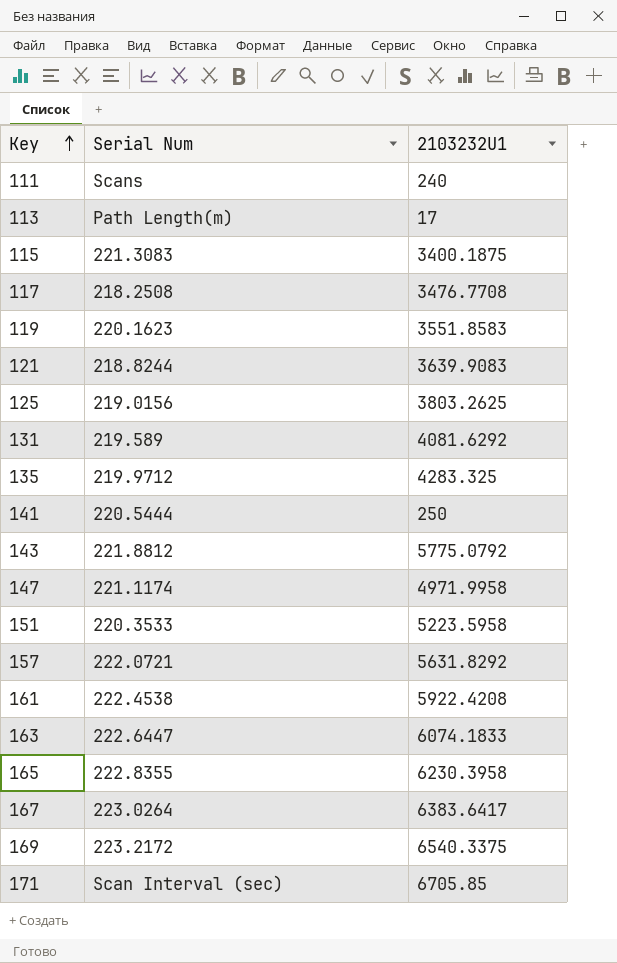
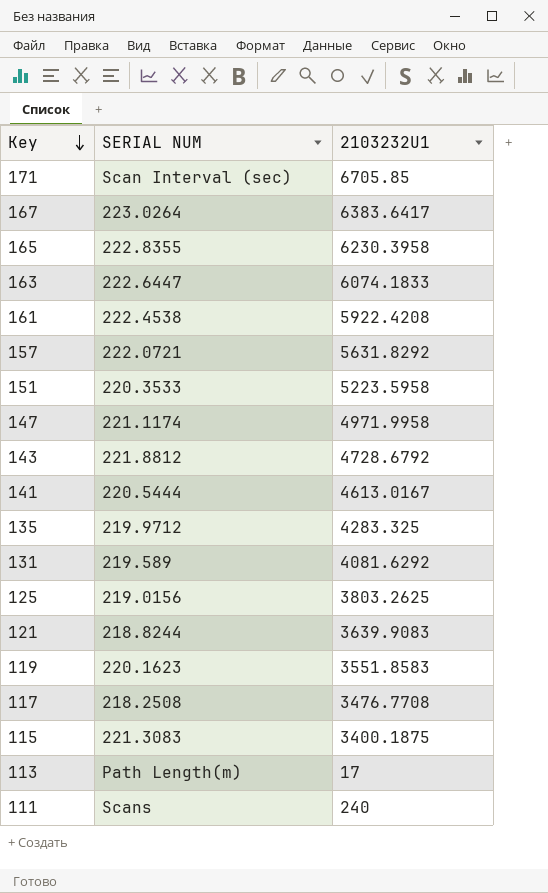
row order: Key ascending -> Key descending
column name: Serial Num -> SERIAL NUM
row 169: 223.2172 | 6540.3375 -> none
143 | 2103232U1: 5775.0792 -> 4728.6792
141 | 2103232U1: 250 -> 4613.0167

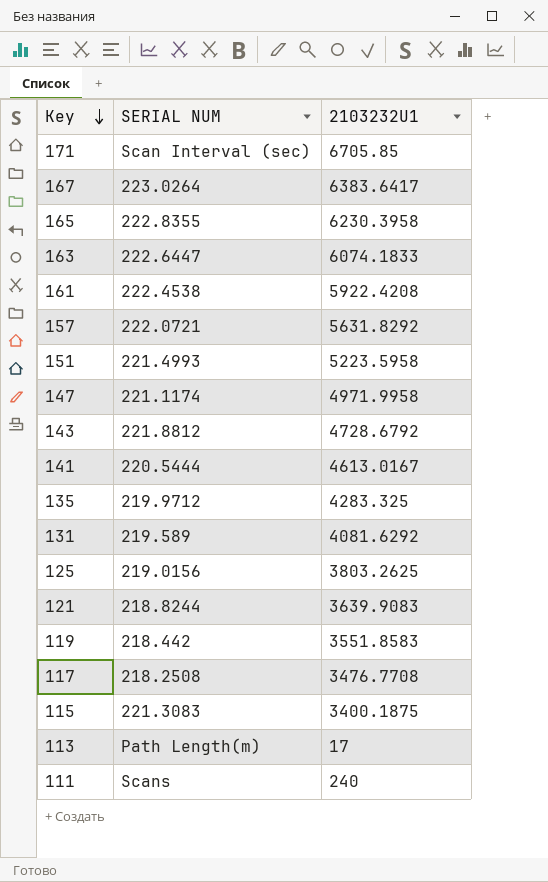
151 | SERIAL NUM: 220.3533 -> 221.4993
119 | SERIAL NUM: 220.1623 -> 218.442

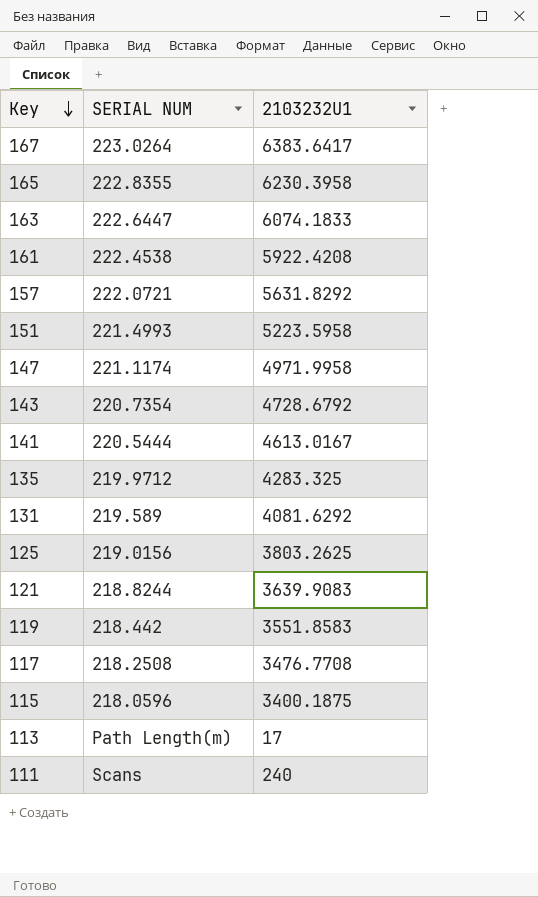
row 171: Scan Interval (sec) | 6705.85 -> none
143 | SERIAL NUM: 221.8812 -> 220.7354
115 | SERIAL NUM: 221.3083 -> 218.0596

